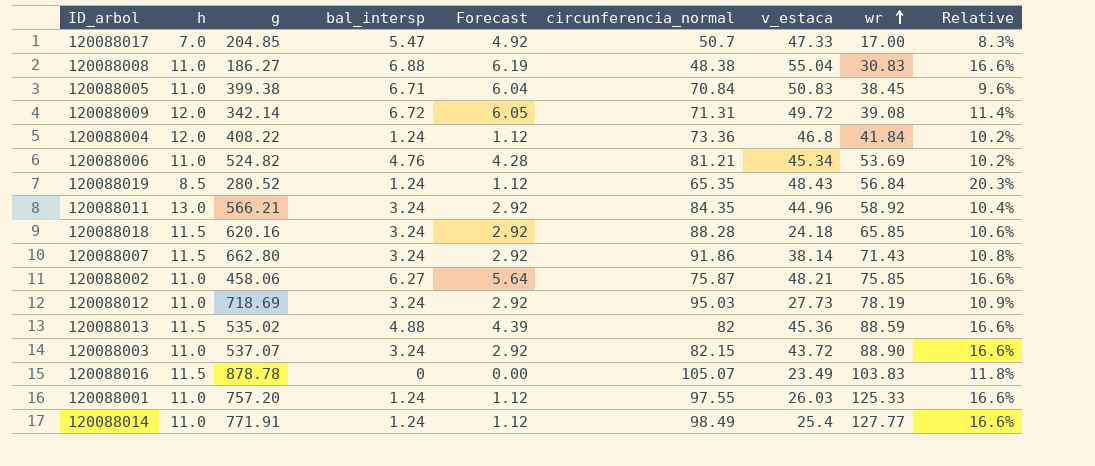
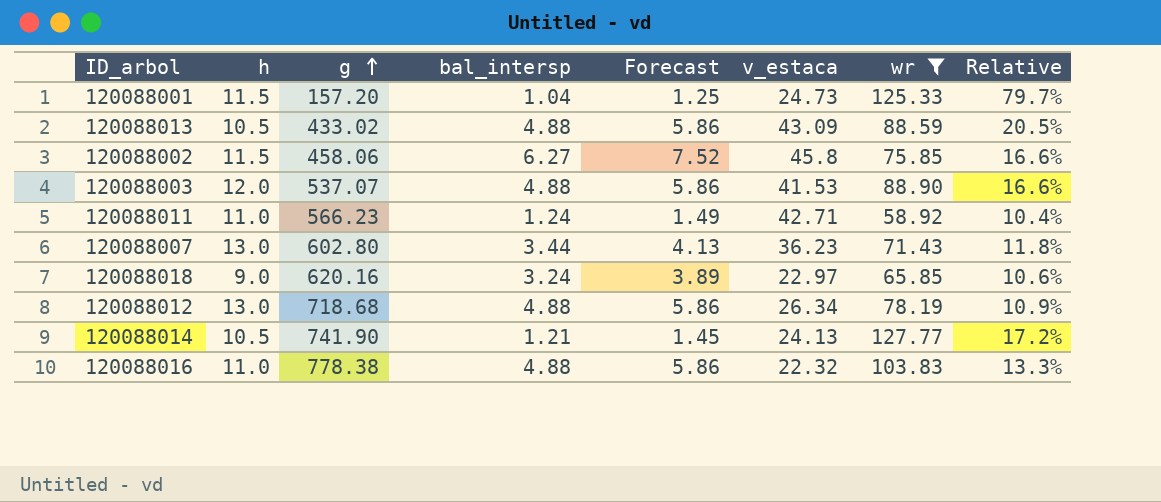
filter: none -> wr >= 58.92
row order: wr ascending -> g ascending
column circunferencia_normal | position: 6 -> none
column Forecast | formula: [bal_intersp] * 0.9 -> [bal_intersp] * 1.2
120088001 | h: 11.0 -> 11.5
120088001 | g: 757.20 -> 157.20
120088001 | bal_intersp: 1.24 -> 1.04
120088001 | v_estaca: 26.03 -> 24.73
120088001 | Relative: 16.6% -> 79.7%
120088013 | h: 11.5 -> 10.5
120088013 | g: 535.02 -> 433.02
120088013 | v_estaca: 45.36 -> 43.09
120088013 | Relative: 16.6% -> 20.5%
120088002 | h: 11.0 -> 11.5
120088002 | v_estaca: 48.21 -> 45.8
120088003 | h: 11.0 -> 12.0
120088003 | bal_intersp: 3.24 -> 4.88
120088003 | v_estaca: 43.72 -> 41.53
120088011 | h: 13.0 -> 11.0
120088011 | g: 566.21 -> 566.23
120088011 | bal_intersp: 3.24 -> 1.24
120088011 | v_estaca: 44.96 -> 42.71
120088007 | h: 11.5 -> 13.0
120088007 | g: 662.80 -> 602.80
120088007 | bal_intersp: 3.24 -> 3.44
120088007 | v_estaca: 38.14 -> 36.23
120088007 | Relative: 10.8% -> 11.8%
120088018 | h: 11.5 -> 9.0
120088018 | v_estaca: 24.18 -> 22.97
120088012 | h: 11.0 -> 13.0
120088012 | g: 718.69 -> 718.68
120088012 | bal_intersp: 3.24 -> 4.88
120088012 | v_estaca: 27.73 -> 26.34
120088014 | h: 11.0 -> 10.5
120088014 | g: 771.91 -> 741.90
120088014 | bal_intersp: 1.24 -> 1.21
120088014 | v_estaca: 25.4 -> 24.13
120088014 | Relative: 16.6% -> 17.2%
120088016 | h: 11.5 -> 11.0
120088016 | g: 878.78 -> 778.38
120088016 | bal_intersp: 0 -> 4.88
120088016 | v_estaca: 23.49 -> 22.32
120088016 | Relative: 11.8% -> 13.3%

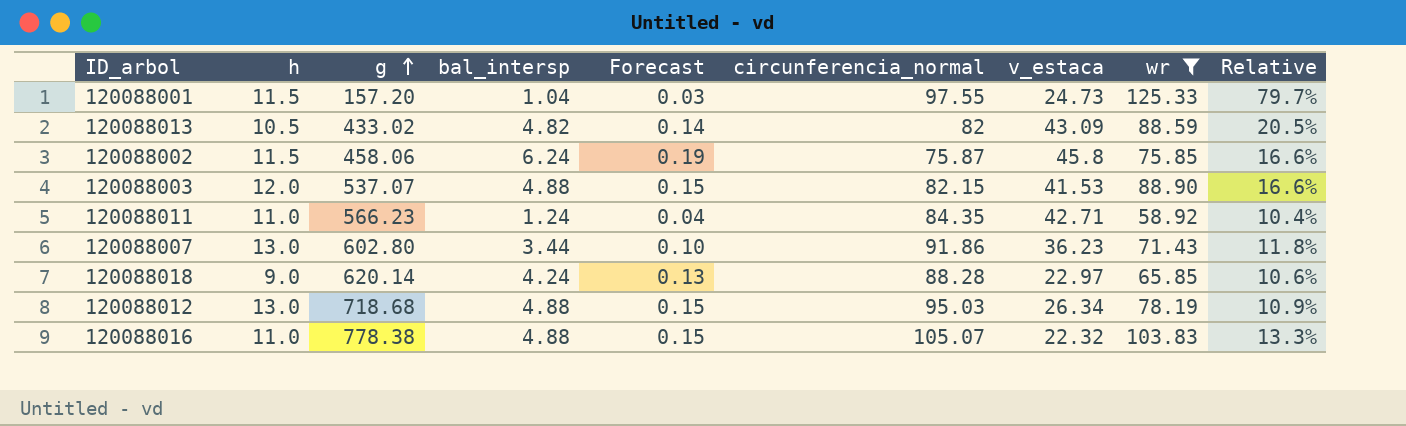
column Forecast | formula: [bal_intersp] * 1.2 -> [bal_intersp] * 0.03
column circunferencia_normal | position: none -> 6
row 120088014: 10.5 | 741.90 | 1.21 | 1.45 | 24.13 | 127.77 | 17.2% -> none
120088013 | bal_intersp: 4.88 -> 4.82
120088002 | bal_intersp: 6.27 -> 6.24
120088018 | g: 620.16 -> 620.14
120088018 | bal_intersp: 3.24 -> 4.24

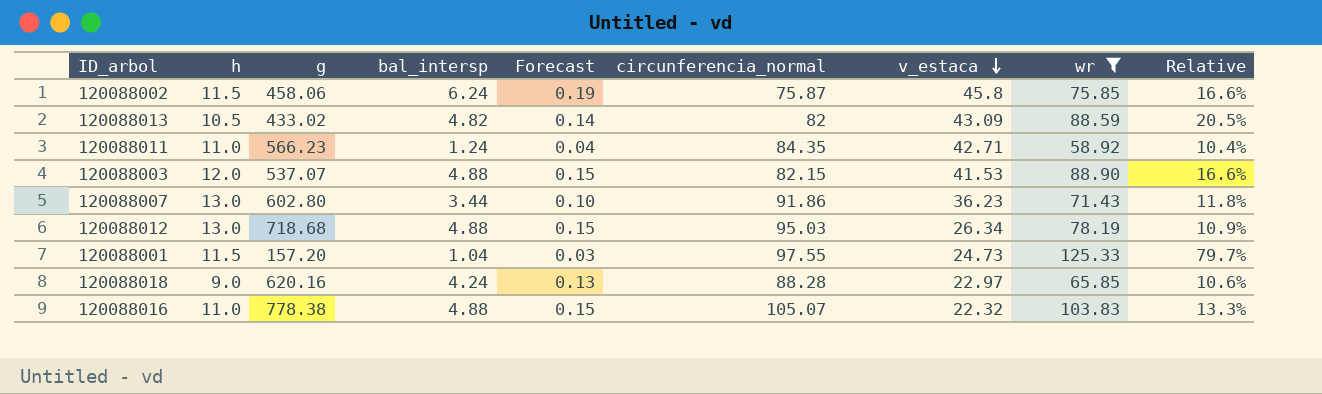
row order: g ascending -> v_estaca descending
120088018 | g: 620.14 -> 620.16

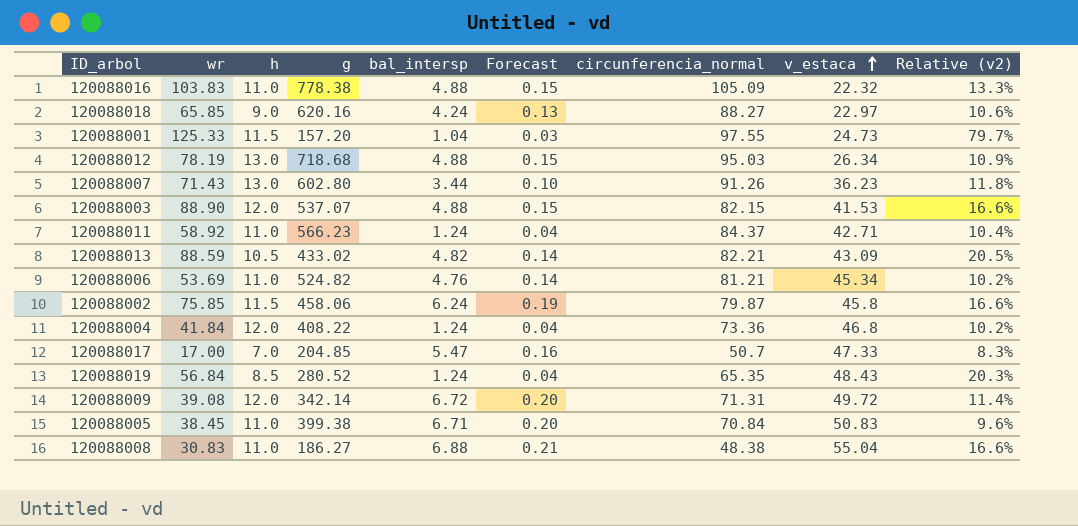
filter: wr >= 58.92 -> none
row order: v_estaca descending -> v_estaca ascending
column wr | position: 8 -> 2
column name: Relative -> Relative (v2)
120088016 | circunferencia_normal: 105.07 -> 105.09
120088018 | circunferencia_normal: 88.28 -> 88.27
120088007 | circunferencia_normal: 91.86 -> 91.26
120088011 | circunferencia_normal: 84.35 -> 84.37
120088013 | circunferencia_normal: 82 -> 82.21
120088002 | circunferencia_normal: 75.87 -> 79.87

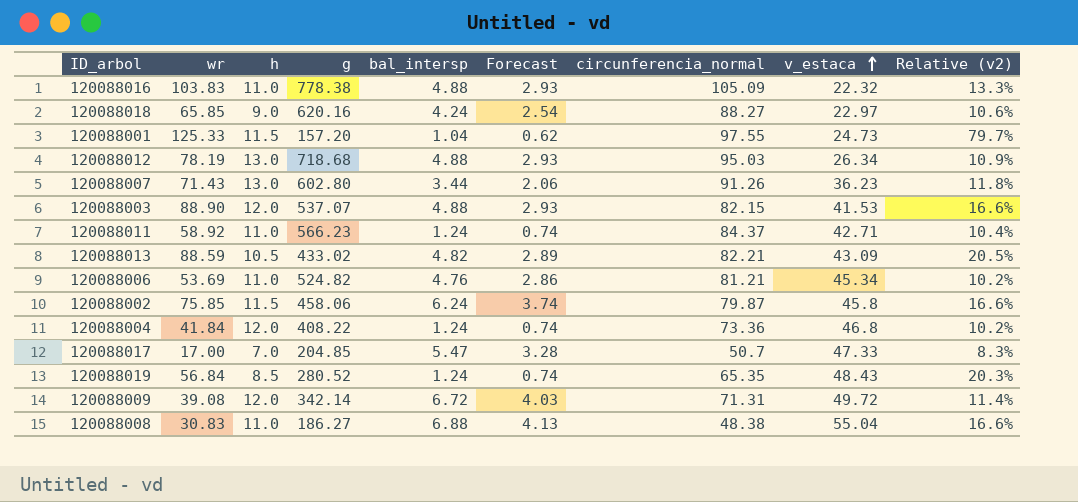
column Forecast | formula: [bal_intersp] * 0.03 -> [bal_intersp] * 0.6
row 120088005: 38.45 | 11.0 | 399.38 | 6.71 | 0.20 | 70.84 | 50.83 | 9.6% -> none

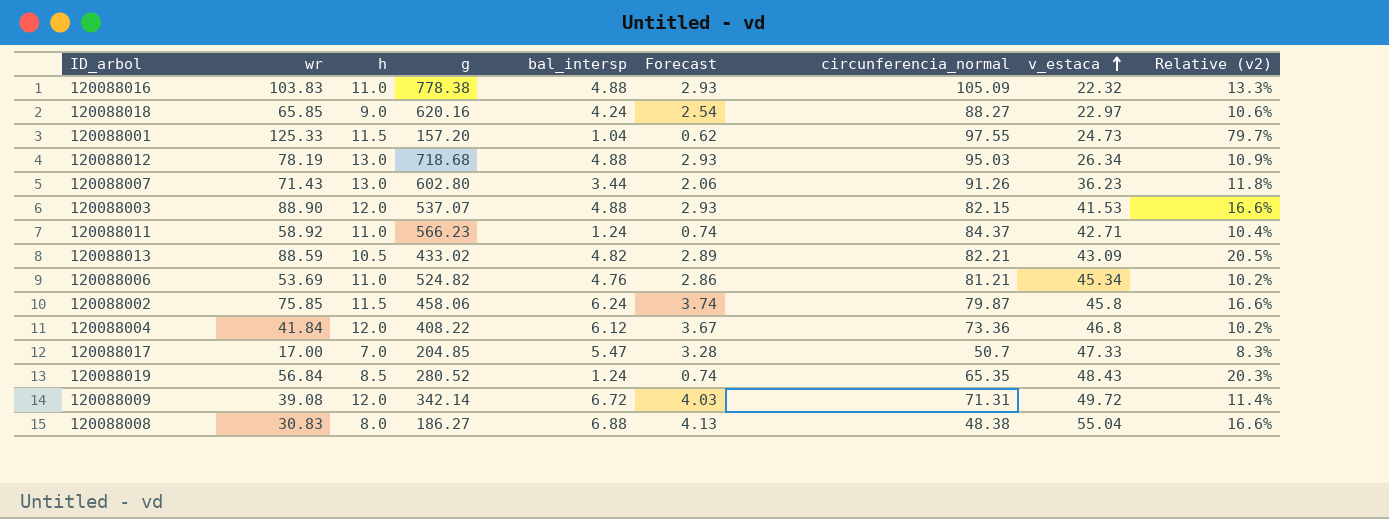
120088004 | bal_intersp: 1.24 -> 6.12
120088004 | Forecast: 0.74 -> 3.67
120088008 | h: 11.0 -> 8.0

